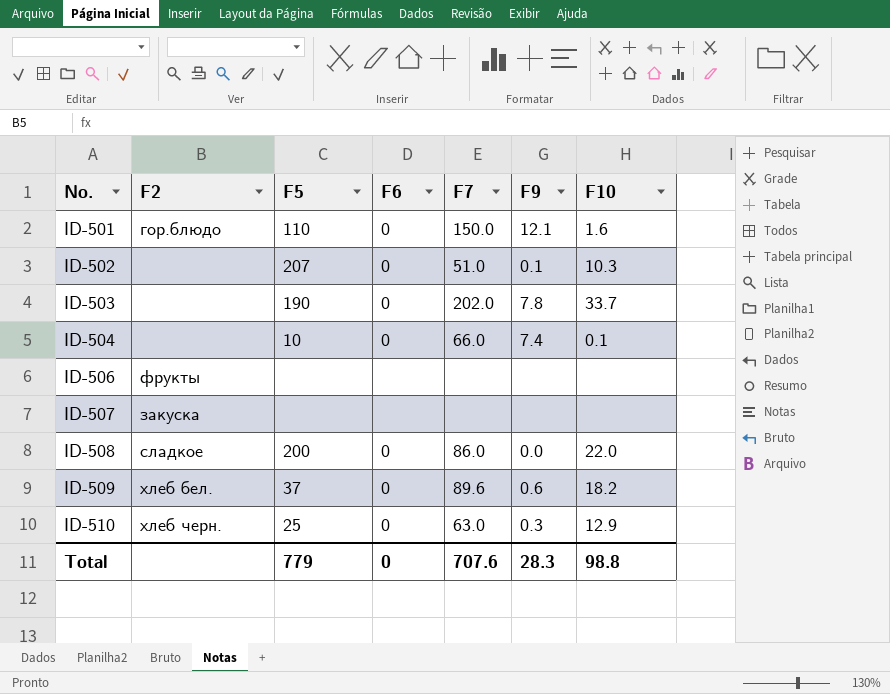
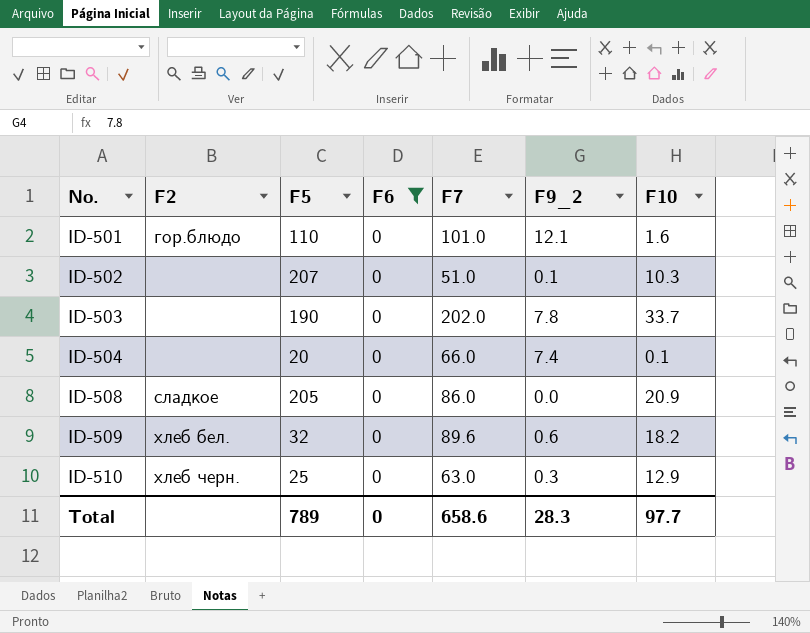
filter: none -> F6 = 0
column name: F9 -> F9_2
ID-501 | F7: 150.0 -> 101.0
ID-504 | F5: 10 -> 20
ID-508 | F5: 200 -> 205
ID-508 | F10: 22.0 -> 20.9
ID-509 | F5: 37 -> 32
Total | F5: 779 -> 789
Total | F7: 707.6 -> 658.6
Total | F10: 98.8 -> 97.7

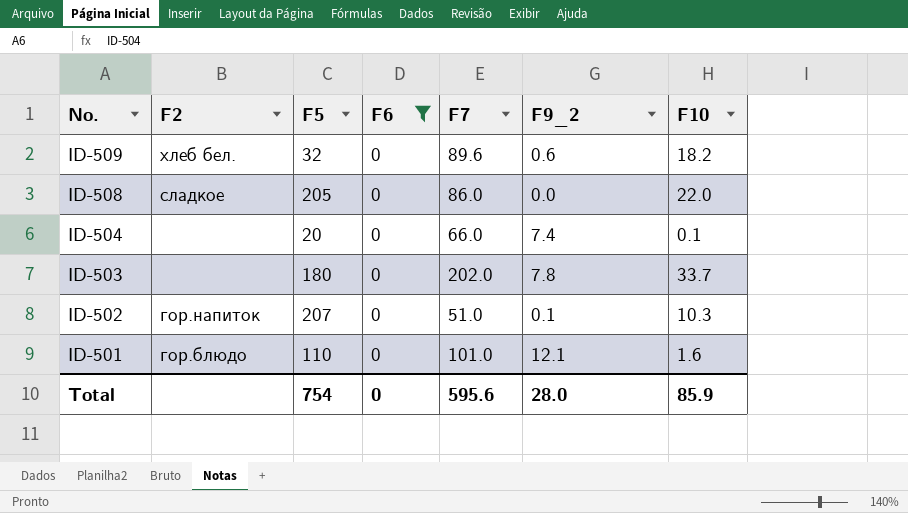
row order: No. ascending -> No. descending
row ID-510: хлеб черн. | 25 | 0 | 63.0 | 0.3 | 12.9 -> none
ID-508 | F10: 20.9 -> 22.0
ID-503 | F5: 190 -> 180
ID-502 | F2: none -> гор.напиток
Total | F5: 789 -> 754
Total | F7: 658.6 -> 595.6
Total | F9_2: 28.3 -> 28.0
Total | F10: 97.7 -> 85.9

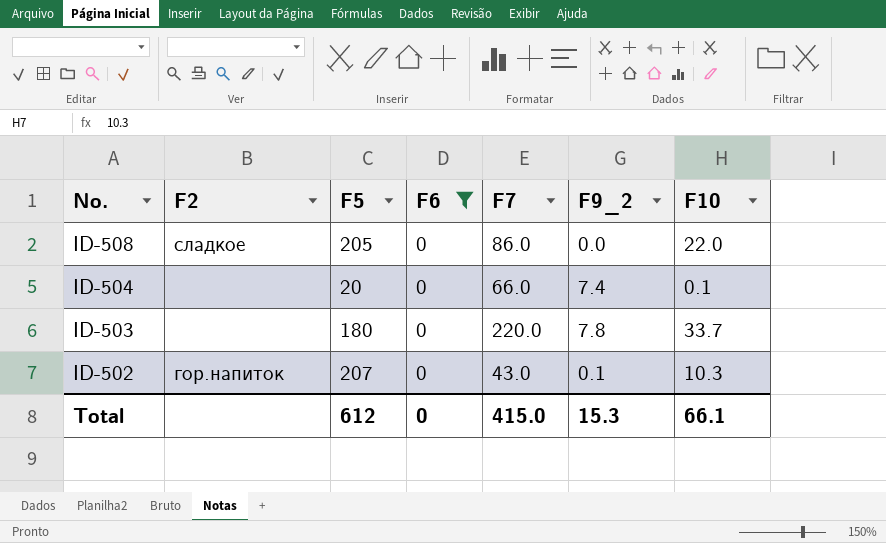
row ID-509: хлеб бел. | 32 | 0 | 89.6 | 0.6 | 18.2 -> none
row ID-501: гор.блюдо | 110 | 0 | 101.0 | 12.1 | 1.6 -> none
ID-503 | F7: 202.0 -> 220.0
ID-502 | F7: 51.0 -> 43.0
Total | F5: 754 -> 612
Total | F7: 595.6 -> 415.0
Total | F9_2: 28.0 -> 15.3
Total | F10: 85.9 -> 66.1

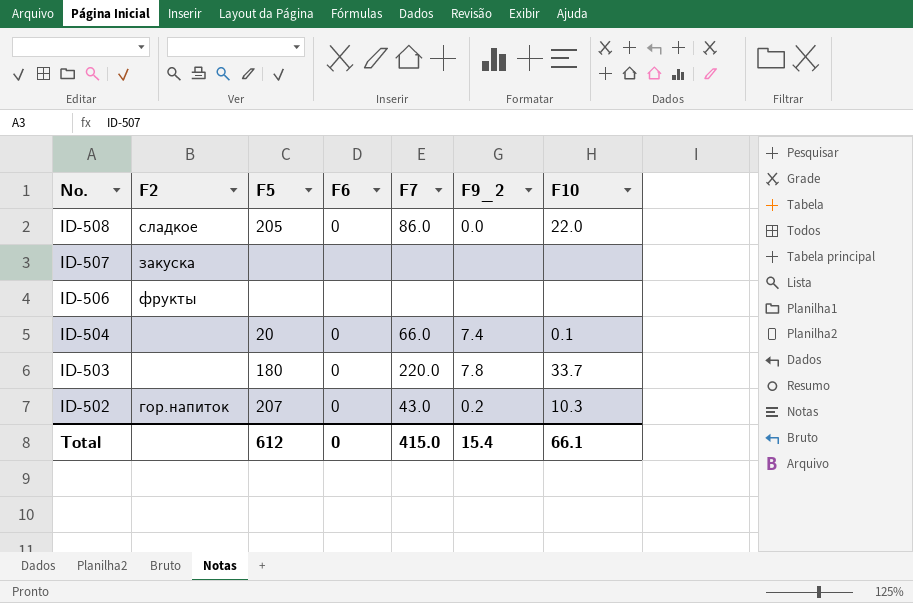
filter: F6 = 0 -> none
ID-502 | F9_2: 0.1 -> 0.2
Total | F9_2: 15.3 -> 15.4

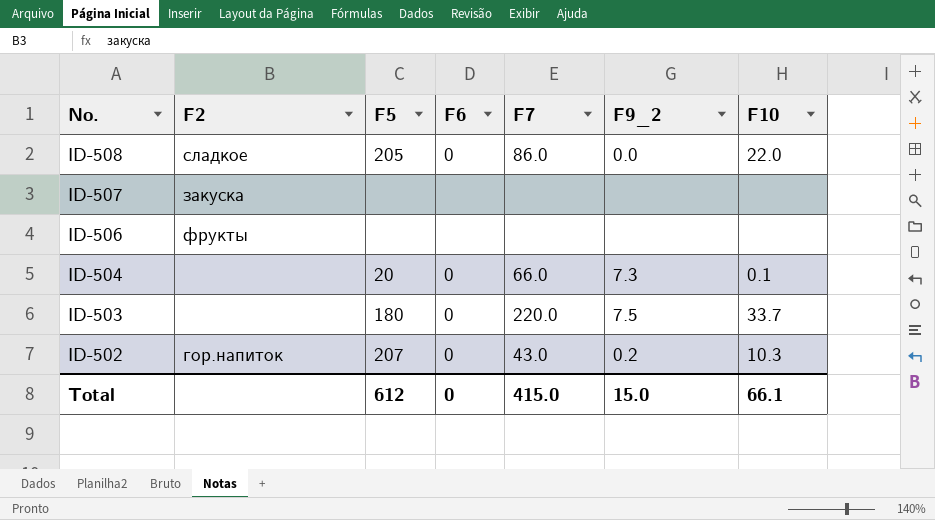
ID-504 | F9_2: 7.4 -> 7.3
ID-503 | F9_2: 7.8 -> 7.5
Total | F9_2: 15.4 -> 15.0

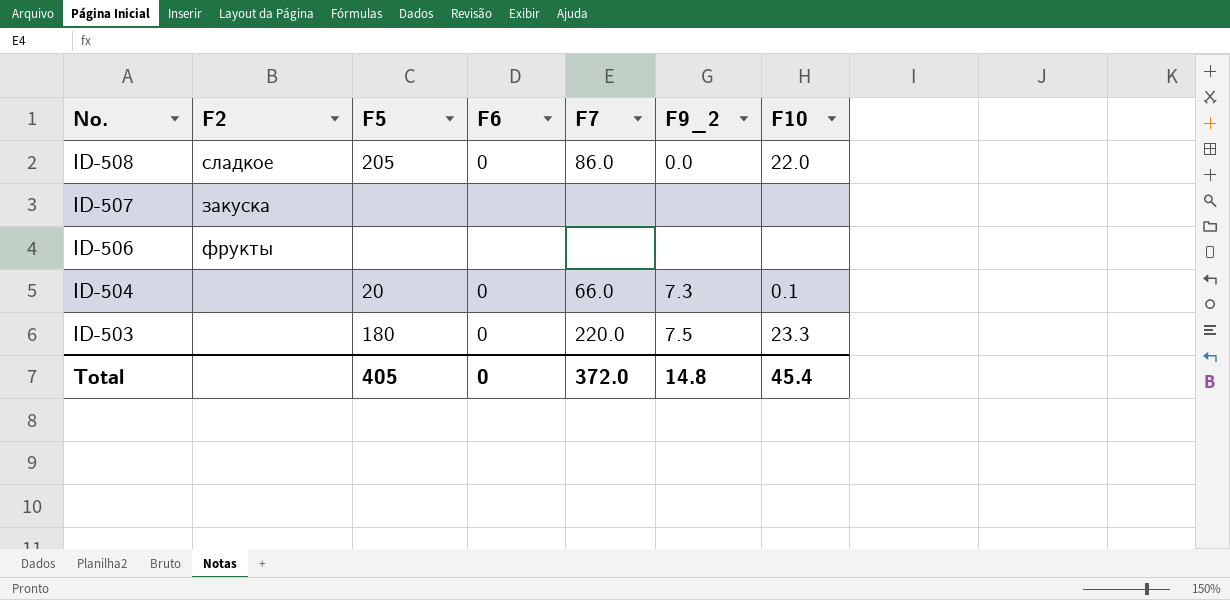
row ID-502: гор.напиток | 207 | 0 | 43.0 | 0.2 | 10.3 -> none
ID-503 | F10: 33.7 -> 23.3
Total | F5: 612 -> 405
Total | F7: 415.0 -> 372.0
Total | F9_2: 15.0 -> 14.8
Total | F10: 66.1 -> 45.4

